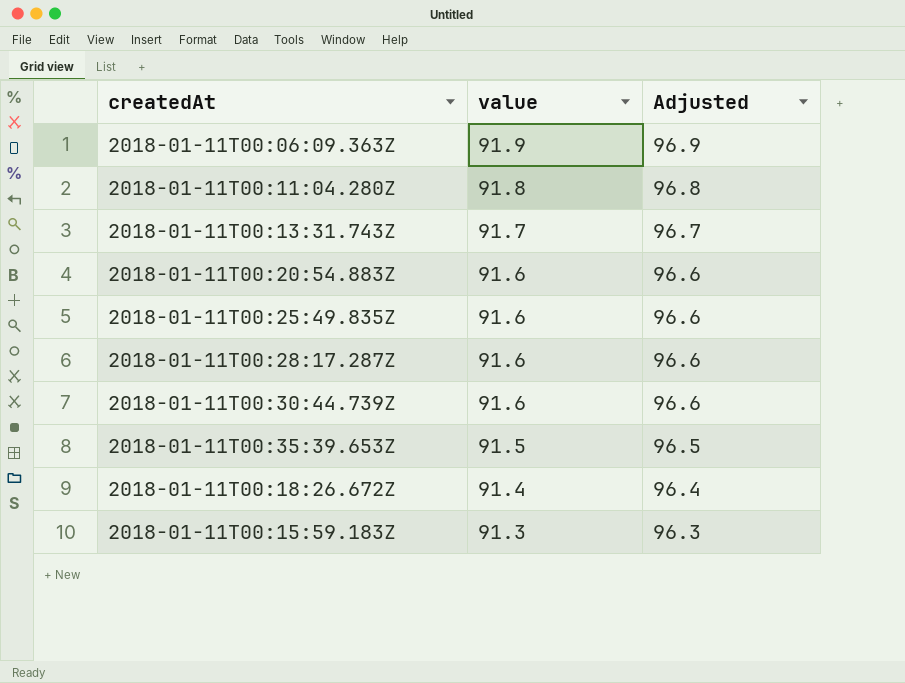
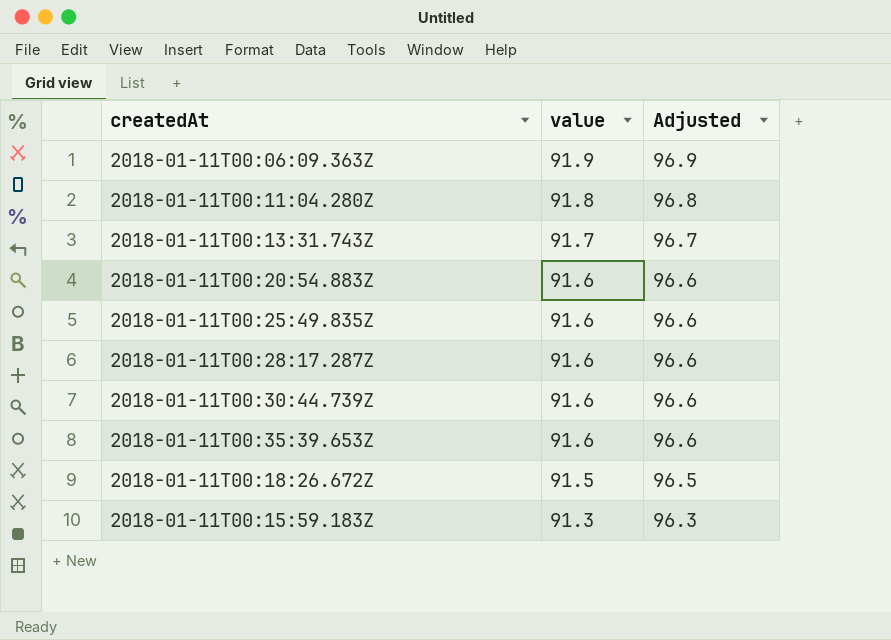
2018-01-11T00:35:39.653Z | value: 91.5 -> 91.6
2018-01-11T00:35:39.653Z | Adjusted: 96.5 -> 96.6
2018-01-11T00:18:26.672Z | value: 91.4 -> 91.5
2018-01-11T00:18:26.672Z | Adjusted: 96.4 -> 96.5

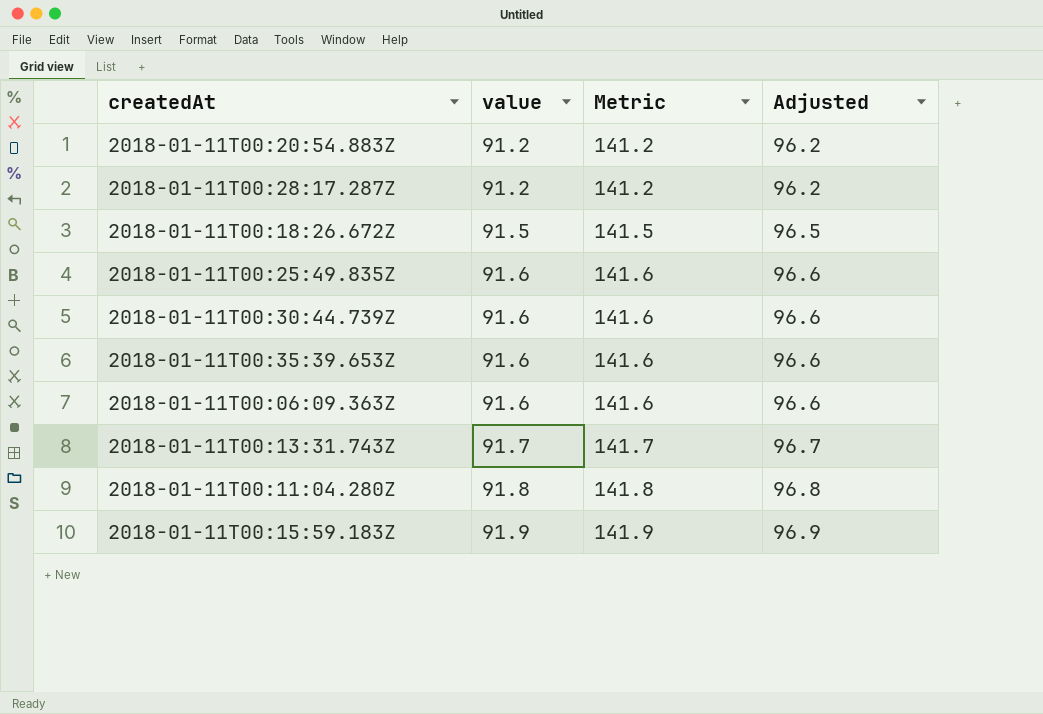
row order: value descending -> value ascending
column Metric | formula: none -> [value] + 50
2018-01-11T00:20:54.883Z | value: 91.6 -> 91.2
2018-01-11T00:20:54.883Z | Adjusted: 96.6 -> 96.2
2018-01-11T00:28:17.287Z | value: 91.6 -> 91.2
2018-01-11T00:28:17.287Z | Adjusted: 96.6 -> 96.2
2018-01-11T00:06:09.363Z | value: 91.9 -> 91.6
2018-01-11T00:06:09.363Z | Adjusted: 96.9 -> 96.6
2018-01-11T00:15:59.183Z | value: 91.3 -> 91.9
2018-01-11T00:15:59.183Z | Adjusted: 96.3 -> 96.9

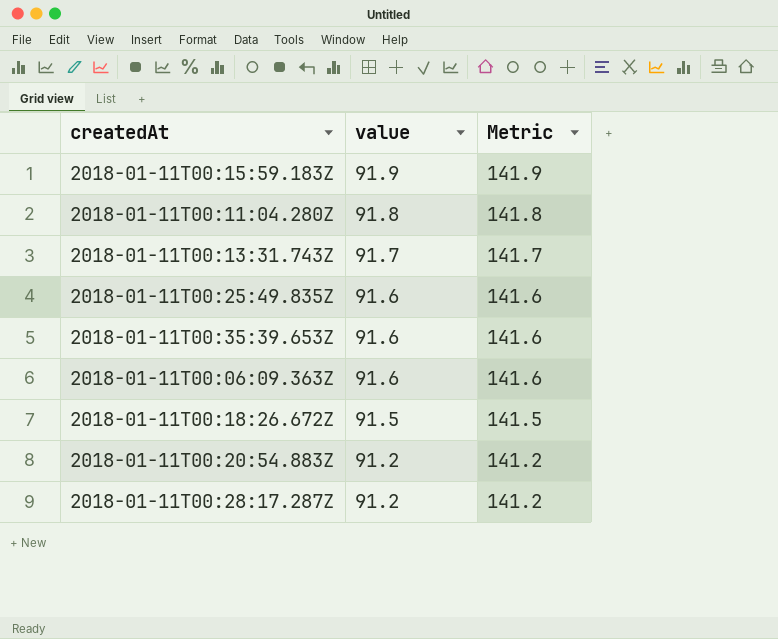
row order: value ascending -> value descending
column Adjusted | formula: [value] + 5 -> none
row 2018-01-11T00:30:44.739Z: 91.6 | 141.6 | 96.6 -> none

